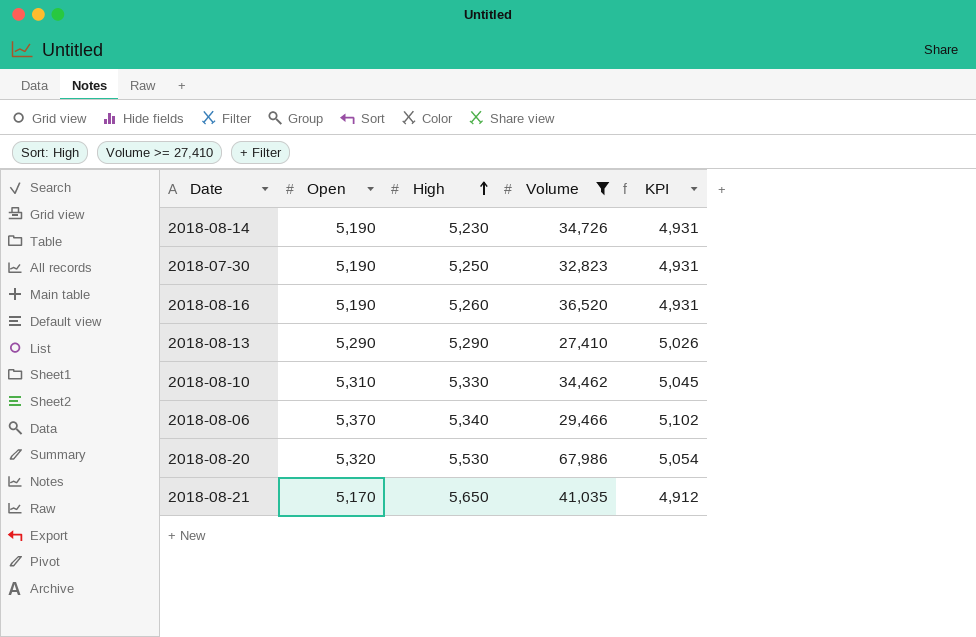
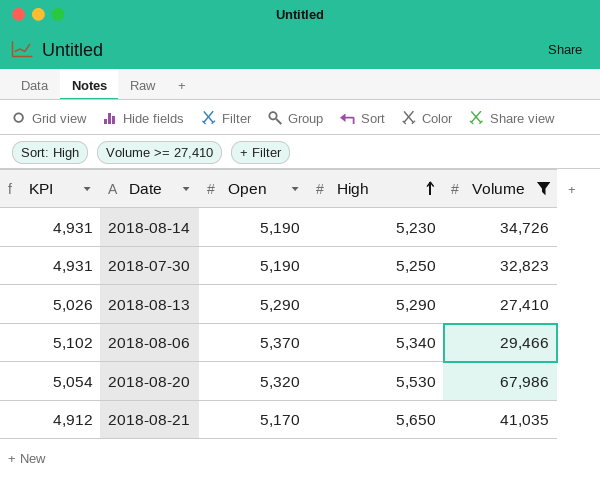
column KPI | position: 5 -> 1
row 2018-08-16: 5,190 | 5,260 | 36,520 | 4,931 -> none
row 2018-08-10: 5,310 | 5,330 | 34,462 | 5,045 -> none

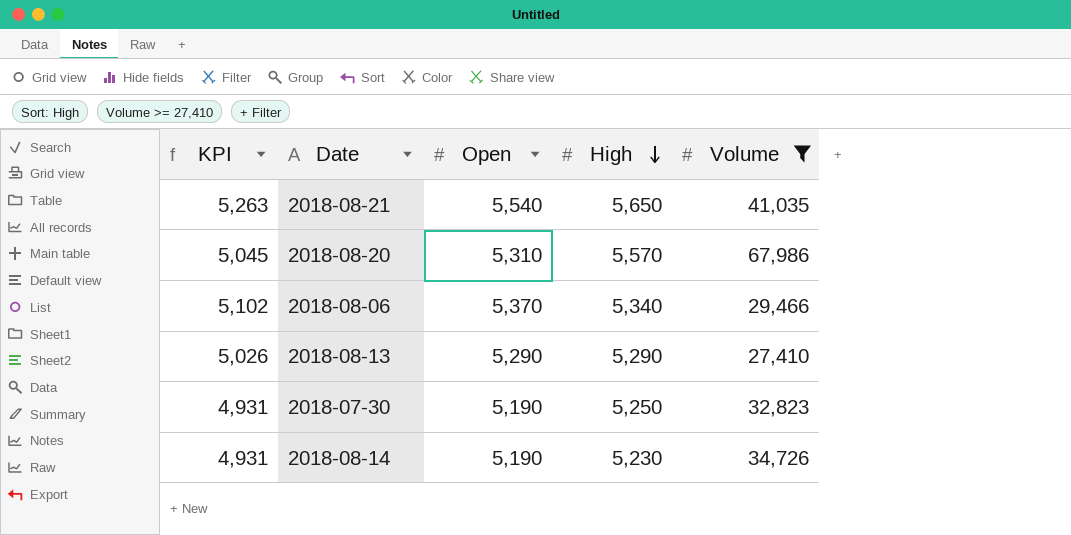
row order: High ascending -> High descending
2018-08-21 | KPI: 4,912 -> 5,263
2018-08-21 | Open: 5,170 -> 5,540
2018-08-20 | KPI: 5,054 -> 5,045
2018-08-20 | Open: 5,320 -> 5,310
2018-08-20 | High: 5,530 -> 5,570

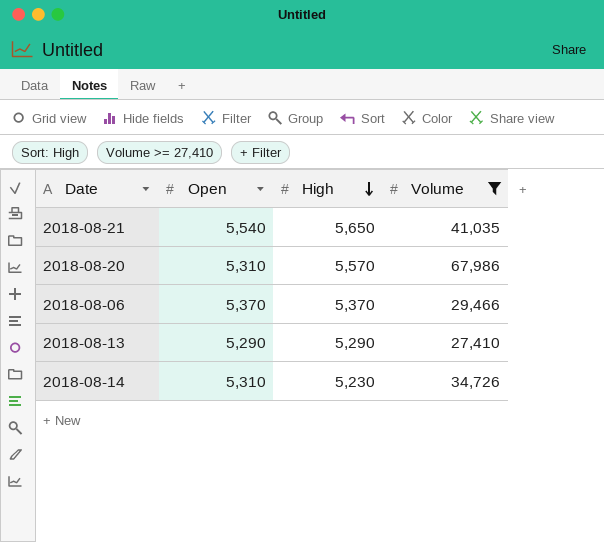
column KPI | formula: [Open] * 0.95 -> none
row 2018-07-30: 4,931 | 5,190 | 5,250 | 32,823 -> none
2018-08-06 | High: 5,340 -> 5,370
2018-08-14 | Open: 5,190 -> 5,310

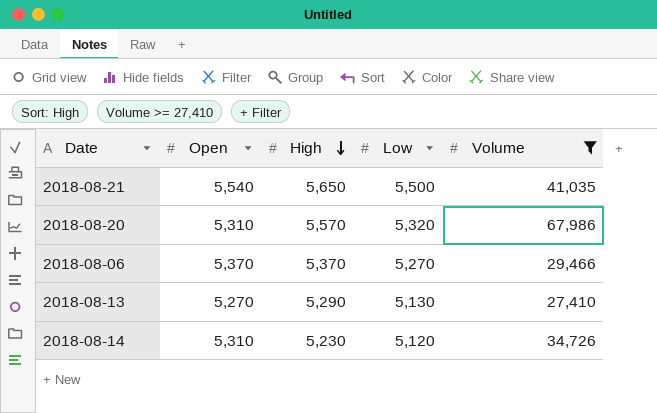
column Low | position: none -> 4
2018-08-13 | Open: 5,290 -> 5,270

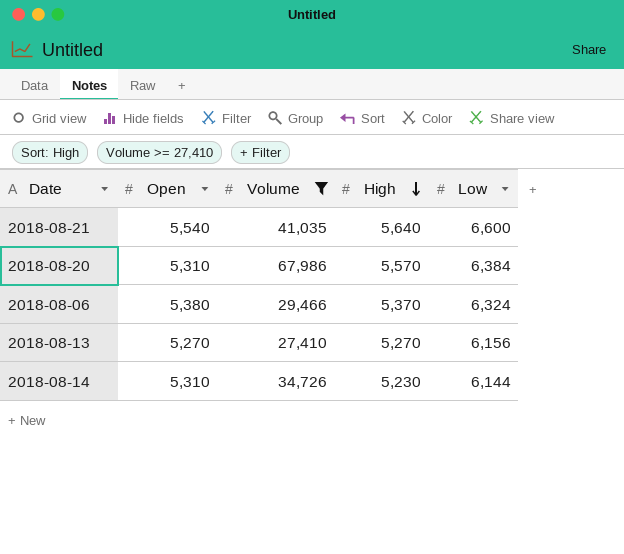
column Volume | position: 5 -> 3
2018-08-21 | High: 5,650 -> 5,640
2018-08-21 | Low: 5,500 -> 6,600
2018-08-20 | Low: 5,320 -> 6,384
2018-08-06 | Open: 5,370 -> 5,380
2018-08-06 | Low: 5,270 -> 6,324
2018-08-13 | High: 5,290 -> 5,270
2018-08-13 | Low: 5,130 -> 6,156
2018-08-14 | Low: 5,120 -> 6,144

